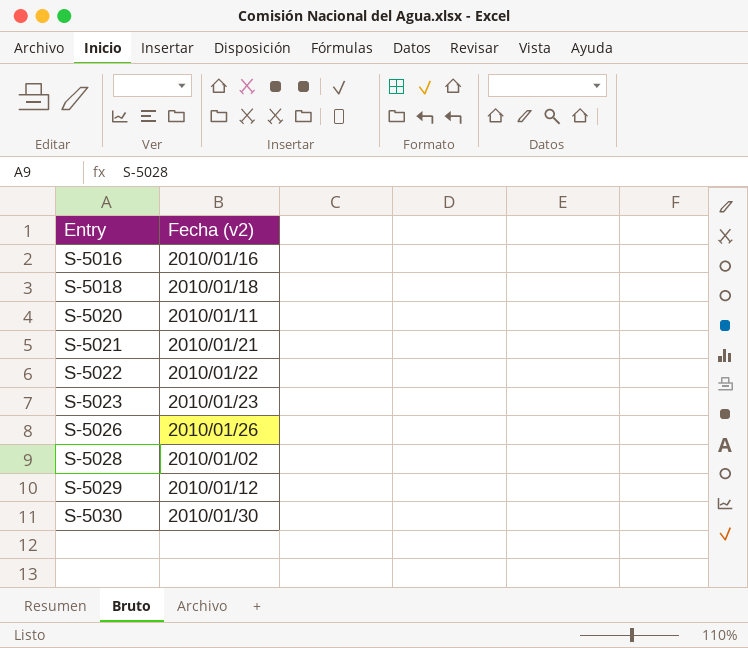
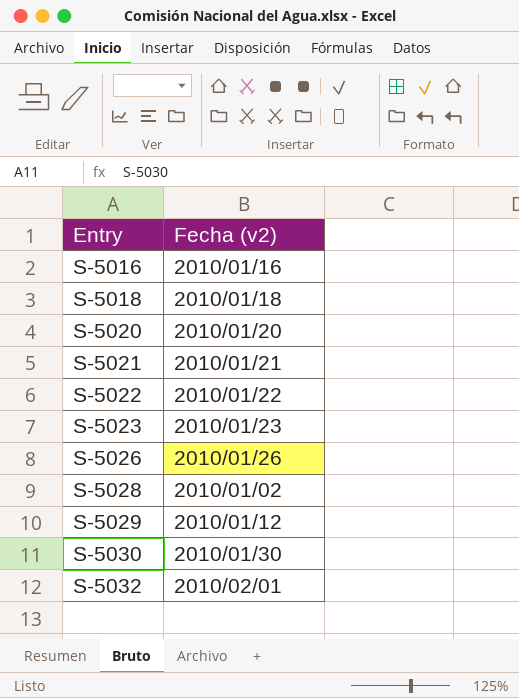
S-5020 | Fecha (v2): 2010/01/11 -> 2010/01/20
row S-5032: none -> 2010/02/01

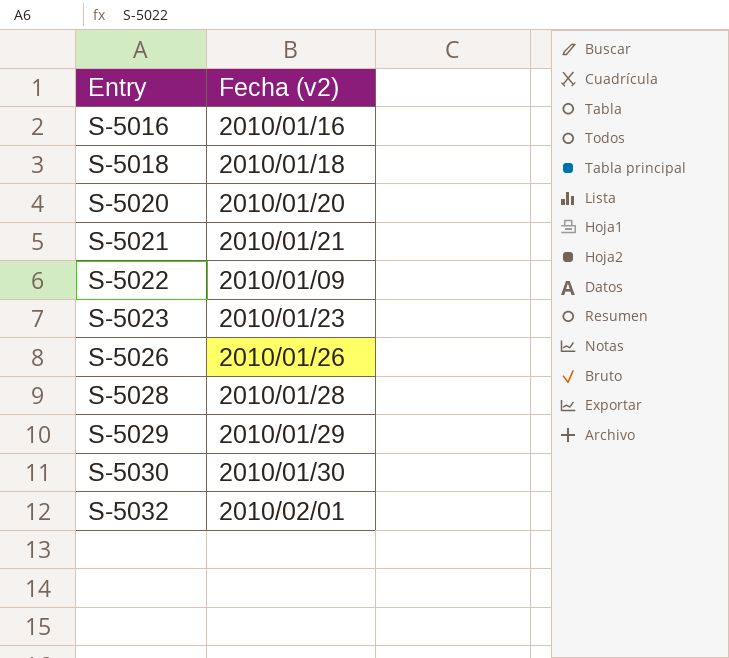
S-5022 | Fecha (v2): 2010/01/22 -> 2010/01/09
S-5028 | Fecha (v2): 2010/01/02 -> 2010/01/28
S-5029 | Fecha (v2): 2010/01/12 -> 2010/01/29

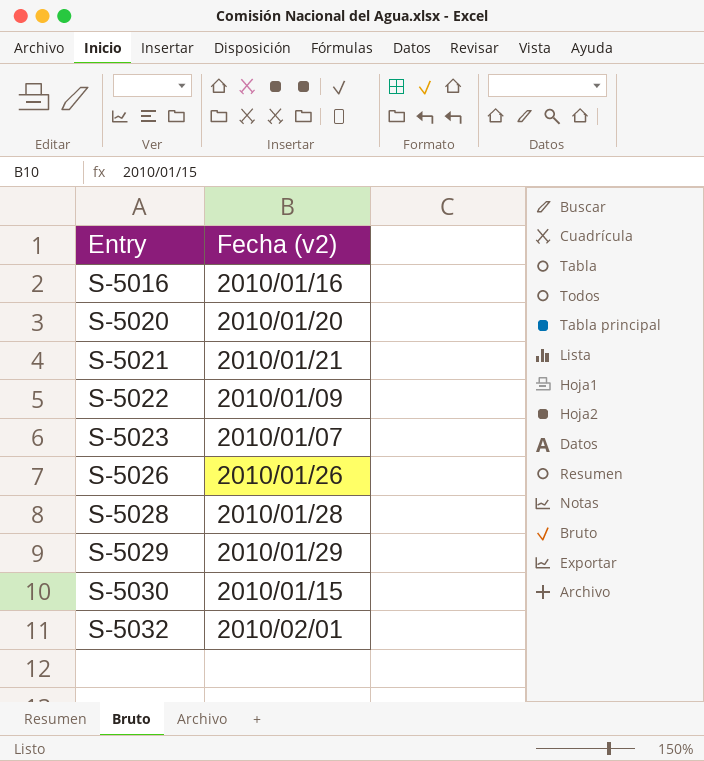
row S-5018: 2010/01/18 -> none
S-5023 | Fecha (v2): 2010/01/23 -> 2010/01/07
S-5030 | Fecha (v2): 2010/01/30 -> 2010/01/15

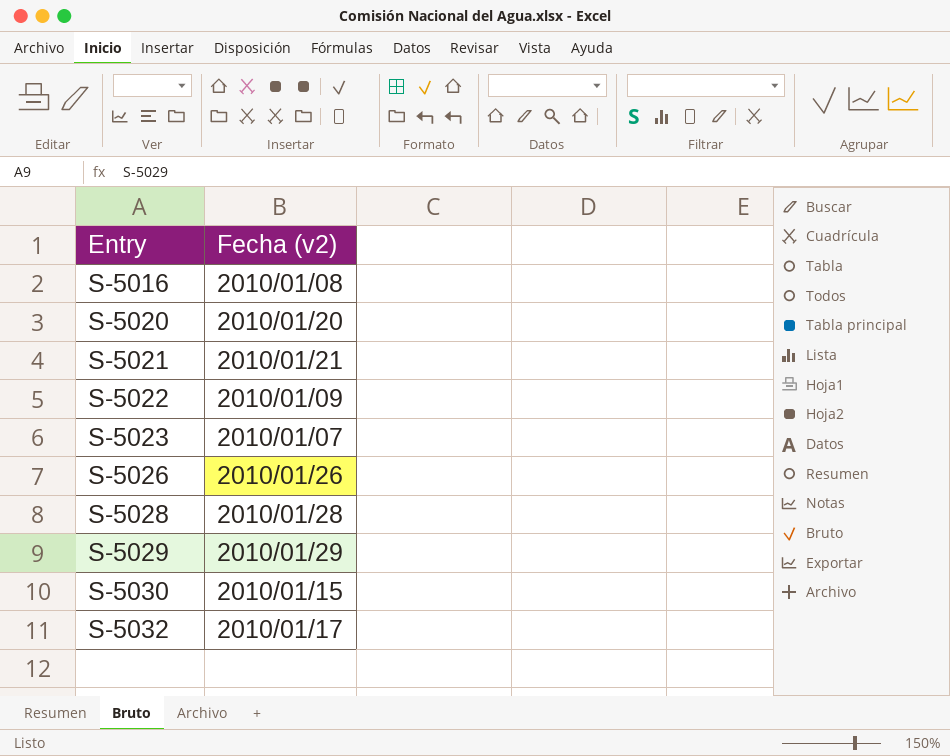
S-5016 | Fecha (v2): 2010/01/16 -> 2010/01/08
S-5032 | Fecha (v2): 2010/02/01 -> 2010/01/17

